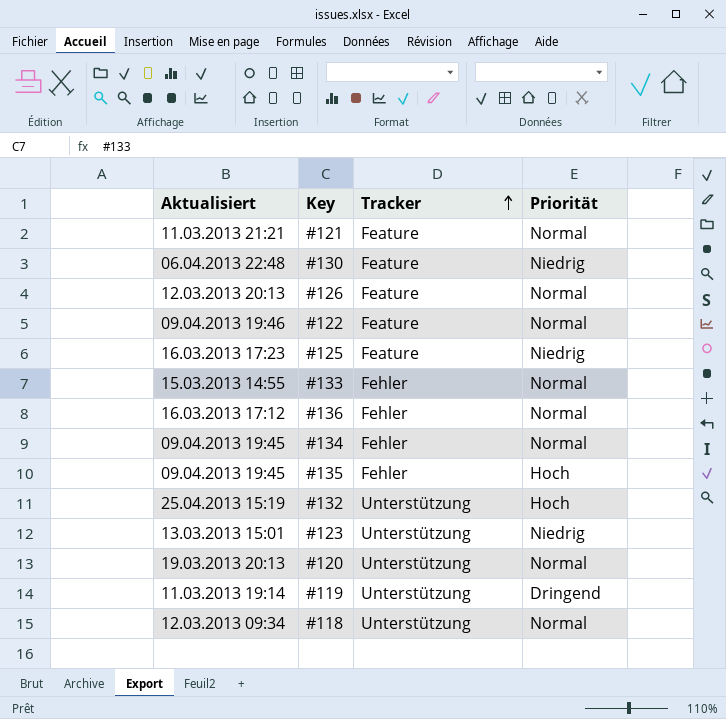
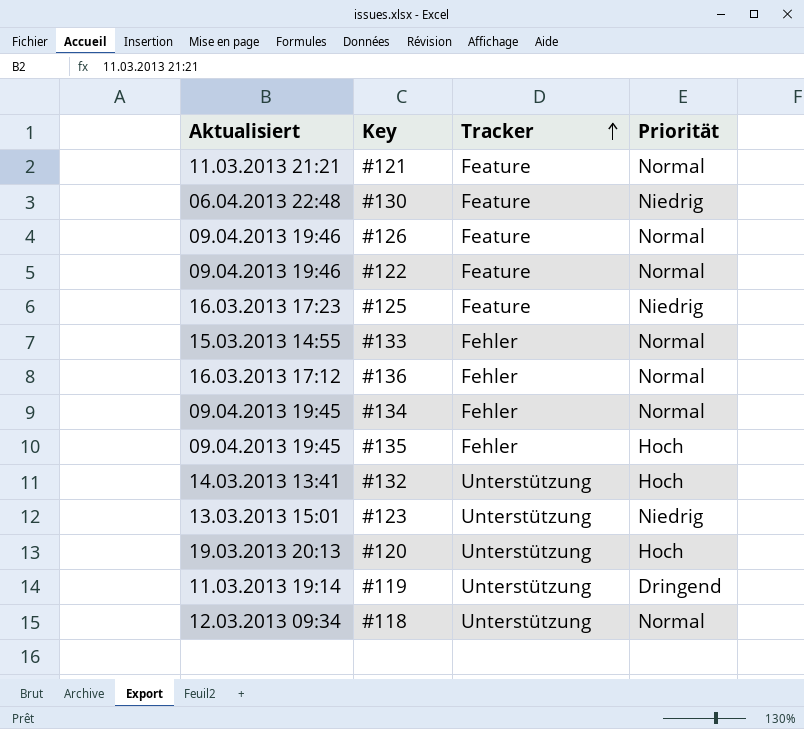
#126 | Aktualisiert: 12.03.2013 20:13 -> 09.04.2013 19:46
#132 | Aktualisiert: 25.04.2013 15:19 -> 14.03.2013 13:41
#120 | Priorität: Normal -> Hoch

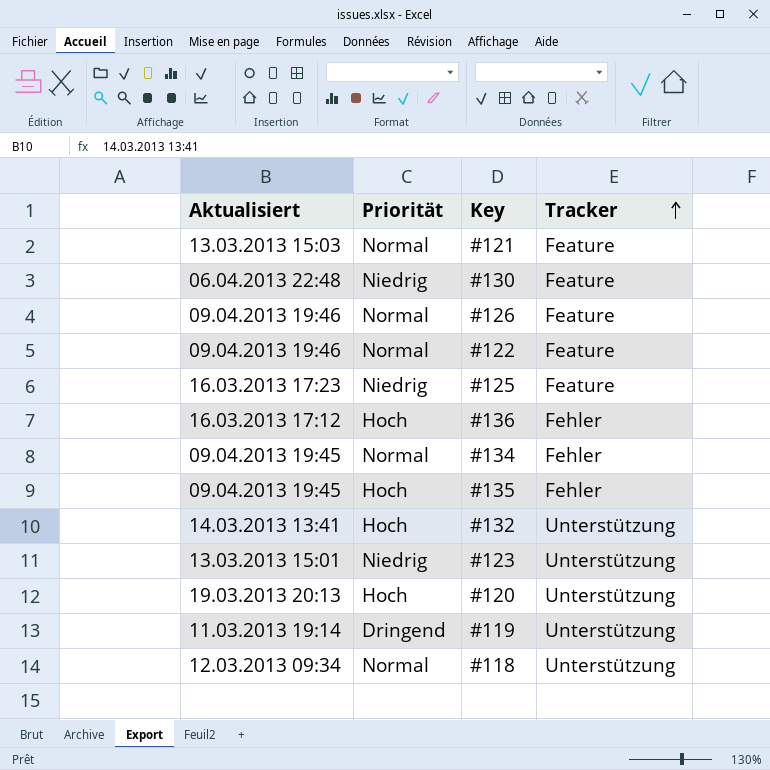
column Priorität | position: 4 -> 2
row #133: 15.03.2013 14:55 | Fehler | Normal -> none
#121 | Aktualisiert: 11.03.2013 21:21 -> 13.03.2013 15:03
#136 | Priorität: Normal -> Hoch

